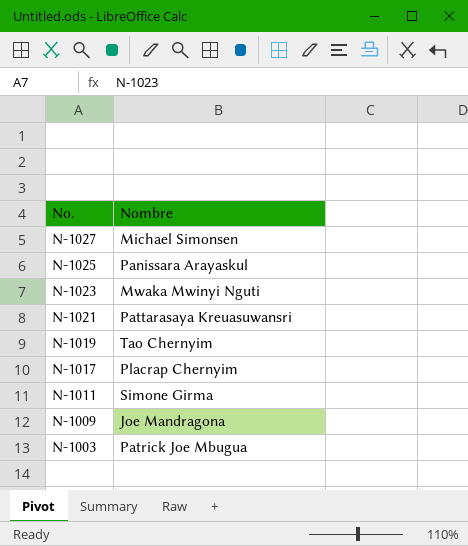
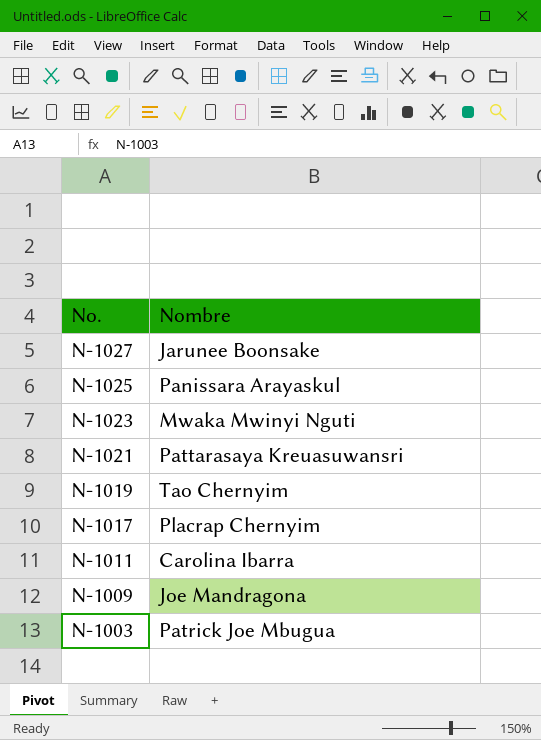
N-1027 | Nombre: Michael Simonsen -> Jarunee Boonsake
N-1011 | Nombre: Simone Girma -> Carolina Ibarra

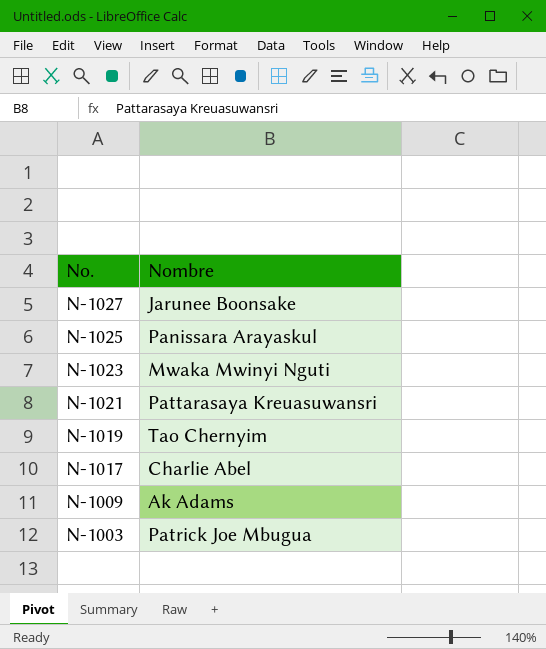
row N-1011: Carolina Ibarra -> none
N-1017 | Nombre: Placrap Chernyim -> Charlie Abel
N-1009 | Nombre: Joe Mandragona -> Ak Adams

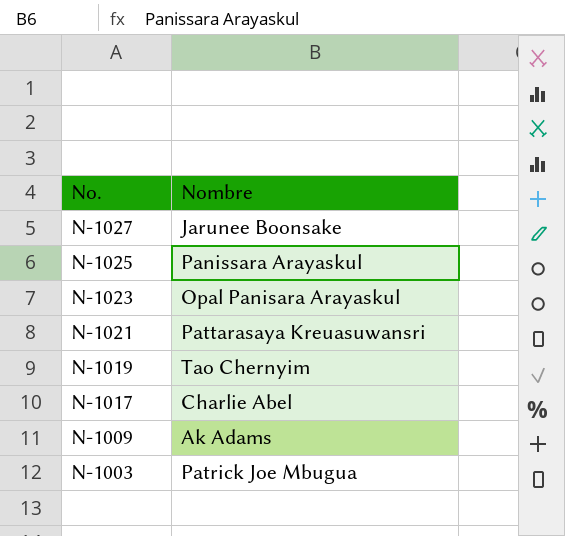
N-1023 | Nombre: Mwaka Mwinyi Nguti -> Opal Panisara Arayaskul

